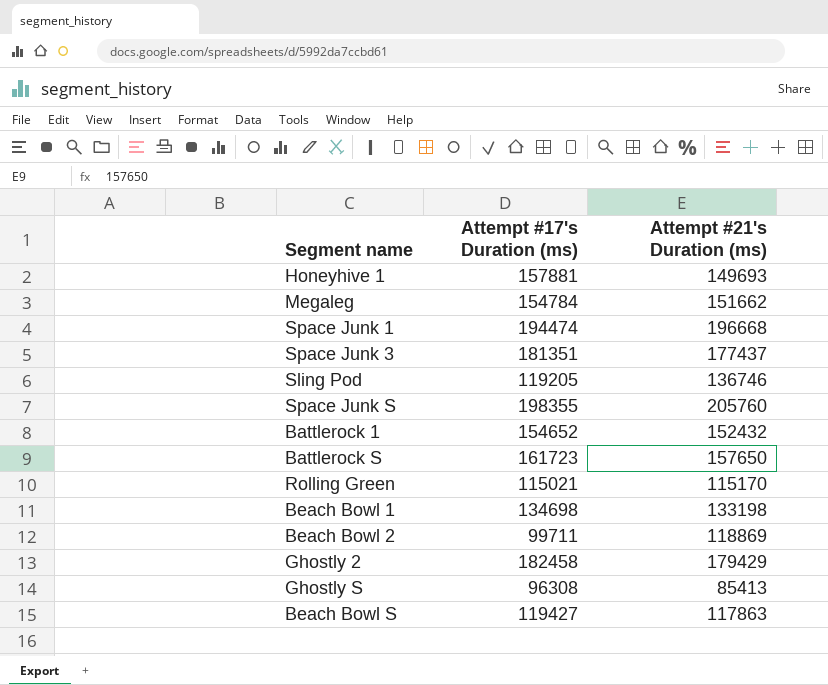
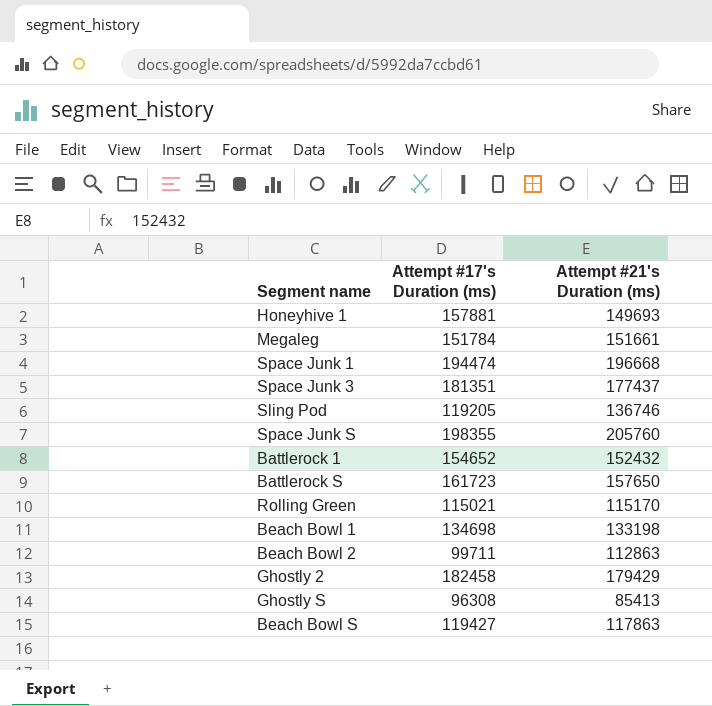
Megaleg | Attempt #17's Duration (ms): 154784 -> 151784
Megaleg | Attempt #21's Duration (ms): 151662 -> 151661
Beach Bowl 2 | Attempt #21's Duration (ms): 118869 -> 112863

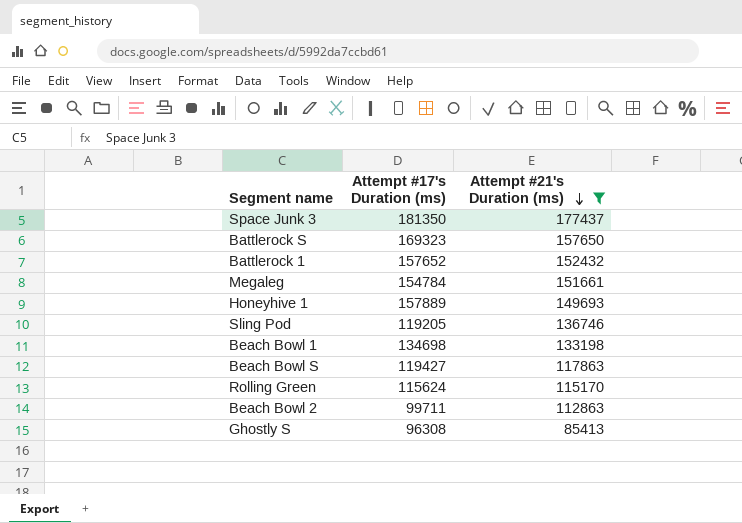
filter: none -> Attempt #21's Duration (ms) <= 177437
row order: none -> Attempt #21's Duration (ms) descending
Space Junk 3 | Attempt #17's Duration (ms): 181351 -> 181350
Battlerock S | Attempt #17's Duration (ms): 161723 -> 169323
Battlerock 1 | Attempt #17's Duration (ms): 154652 -> 157652
Megaleg | Attempt #17's Duration (ms): 151784 -> 154784
Honeyhive 1 | Attempt #17's Duration (ms): 157881 -> 157889
Rolling Green | Attempt #17's Duration (ms): 115021 -> 115624

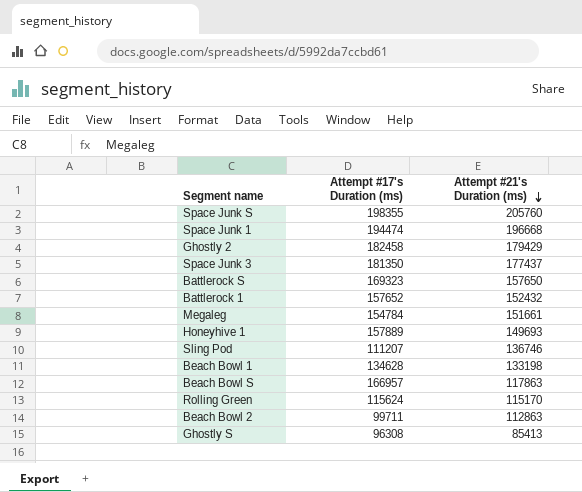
filter: Attempt #21's Duration (ms) <= 177437 -> none
Sling Pod | Attempt #17's Duration (ms): 119205 -> 111207
Beach Bowl 1 | Attempt #17's Duration (ms): 134698 -> 134628
Beach Bowl S | Attempt #17's Duration (ms): 119427 -> 166957

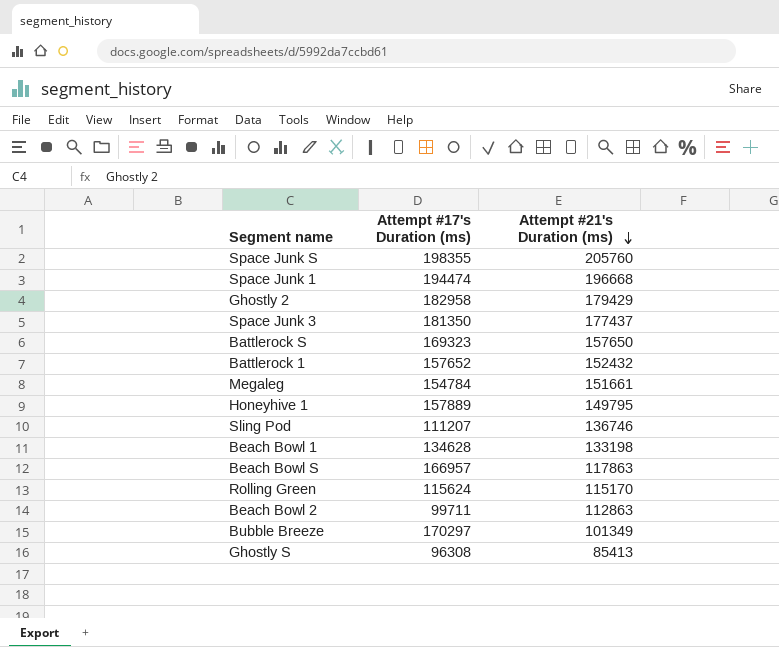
Ghostly 2 | Attempt #17's Duration (ms): 182458 -> 182958
Honeyhive 1 | Attempt #21's Duration (ms): 149693 -> 149795
row Bubble Breeze: none -> 170297 | 101349

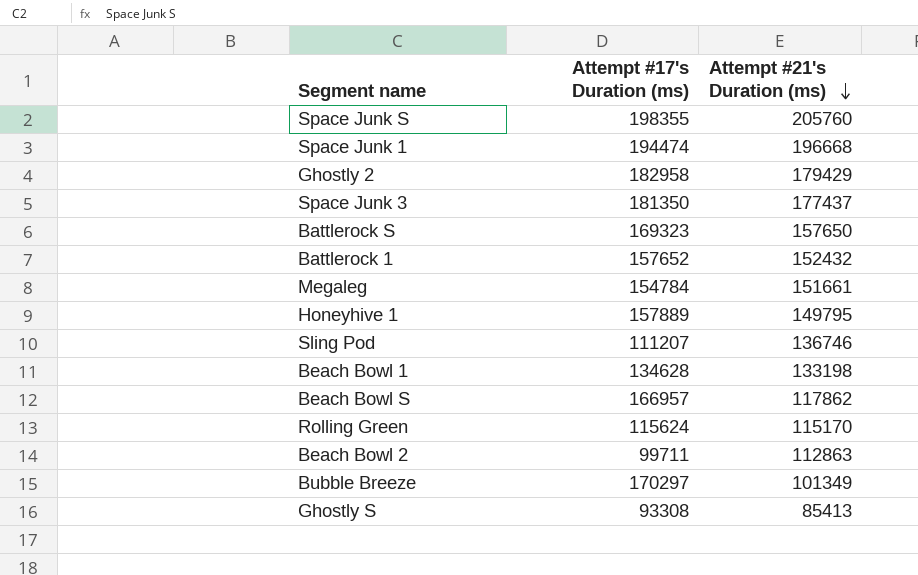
Beach Bowl S | Attempt #21's Duration (ms): 117863 -> 117862
Ghostly S | Attempt #17's Duration (ms): 96308 -> 93308

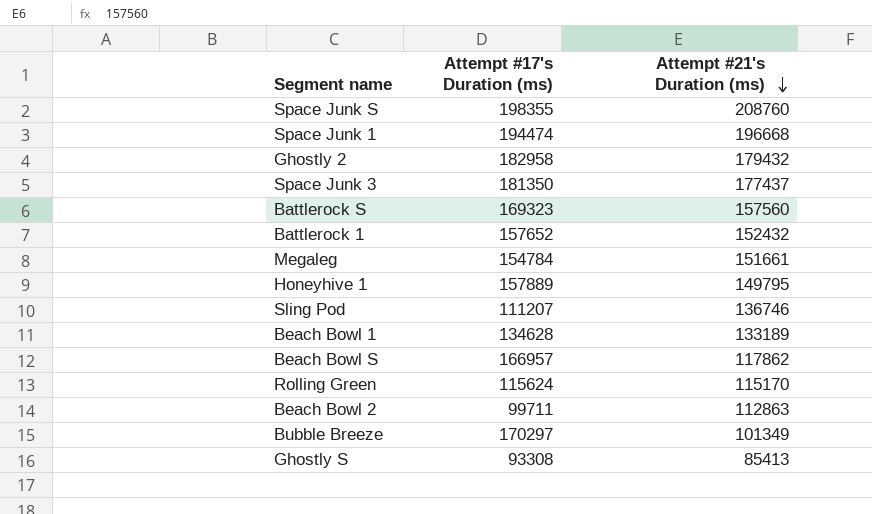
Space Junk S | Attempt #21's Duration (ms): 205760 -> 208760
Ghostly 2 | Attempt #21's Duration (ms): 179429 -> 179432
Battlerock S | Attempt #21's Duration (ms): 157650 -> 157560
Beach Bowl 1 | Attempt #21's Duration (ms): 133198 -> 133189

